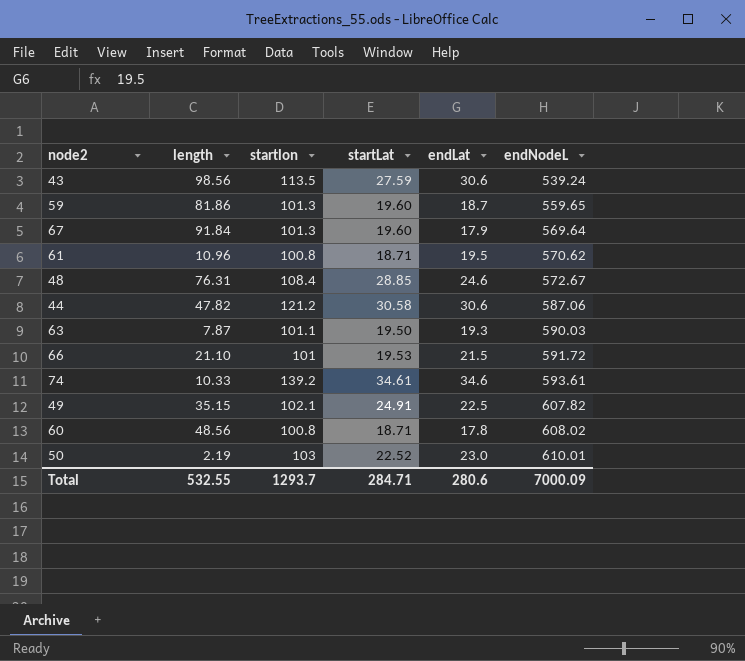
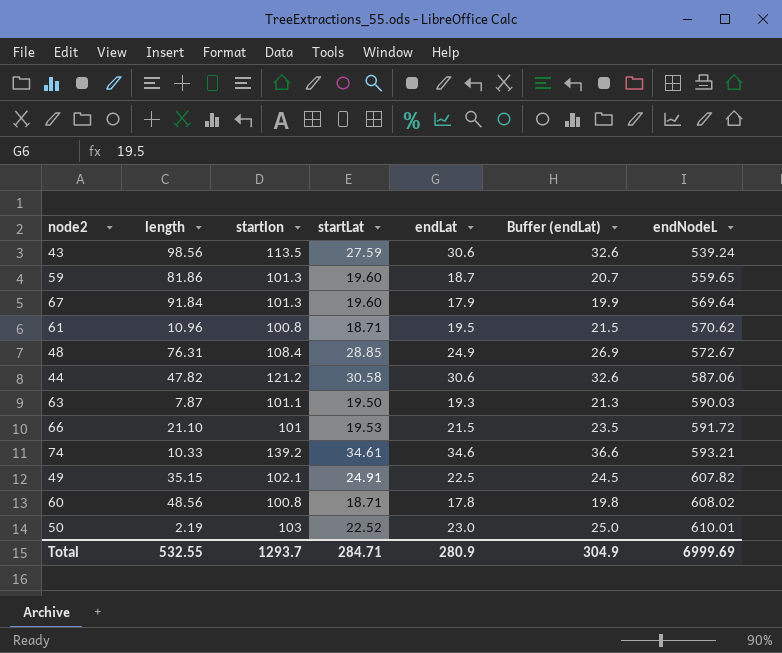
column Buffer (endLat) | formula: none -> [endLat] + 2
48 | endLat: 24.6 -> 24.9
74 | endNodeL: 593.61 -> 593.21
Total | endLat: 280.6 -> 280.9
Total | endNodeL: 7000.09 -> 6999.69

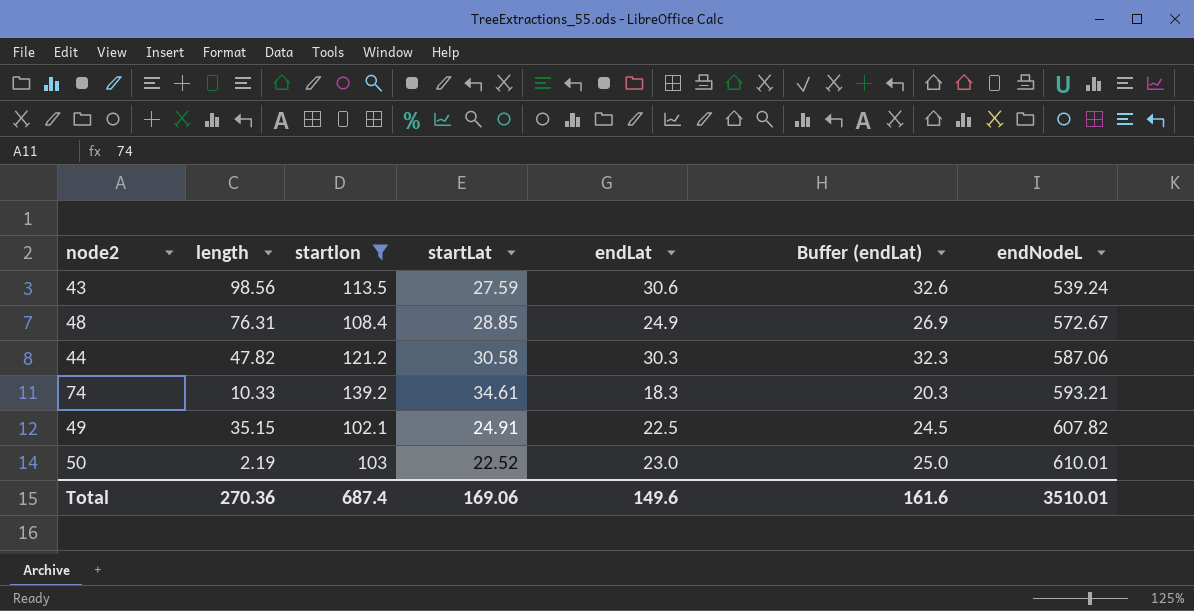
filter: none -> startlon >= 102.1
44 | endLat: 30.6 -> 30.3
44 | Buffer (endLat): 32.6 -> 32.3
74 | endLat: 34.6 -> 18.3
74 | Buffer (endLat): 36.6 -> 20.3
Total | length: 532.55 -> 270.36
Total | startlon: 1293.7 -> 687.4
Total | startLat: 284.71 -> 169.06
Total | endLat: 280.9 -> 149.6
Total | Buffer (endLat): 304.9 -> 161.6
Total | endNodeL: 6999.69 -> 3510.01

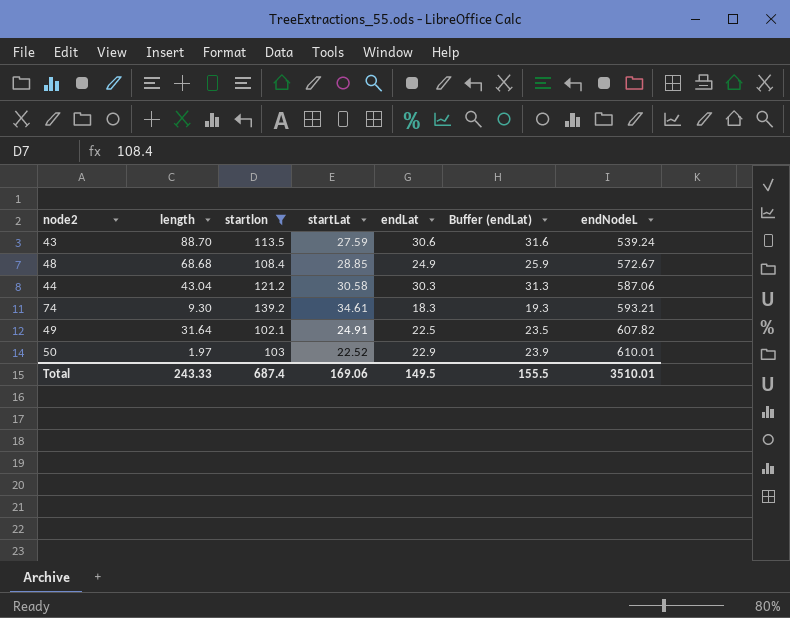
column Buffer (endLat) | formula: [endLat] + 2 -> [endLat] + 1
43 | length: 98.56 -> 88.70
48 | length: 76.31 -> 68.68
44 | length: 47.82 -> 43.04
74 | length: 10.33 -> 9.30
49 | length: 35.15 -> 31.64
50 | length: 2.19 -> 1.97
50 | endLat: 23.0 -> 22.9
Total | length: 270.36 -> 243.33
Total | endLat: 149.6 -> 149.5
Total | Buffer (endLat): 161.6 -> 155.5

